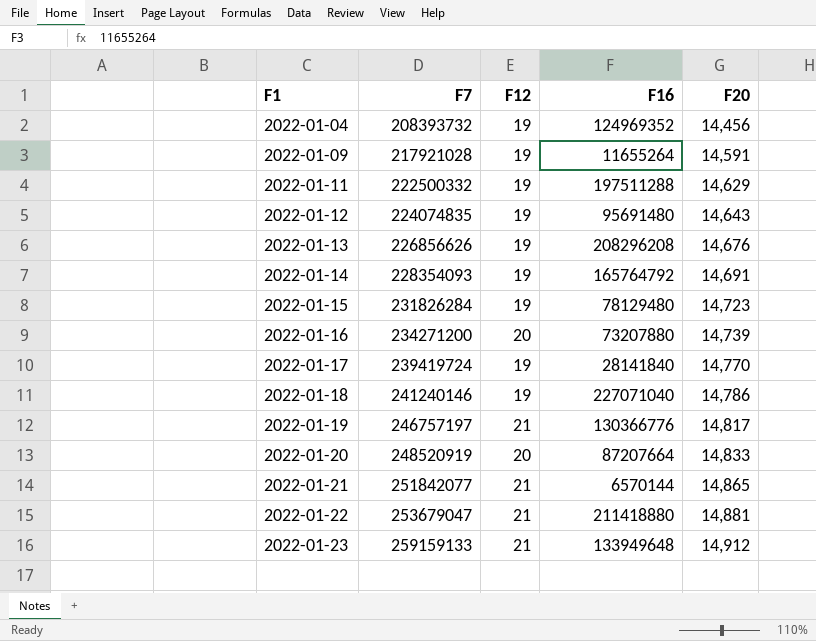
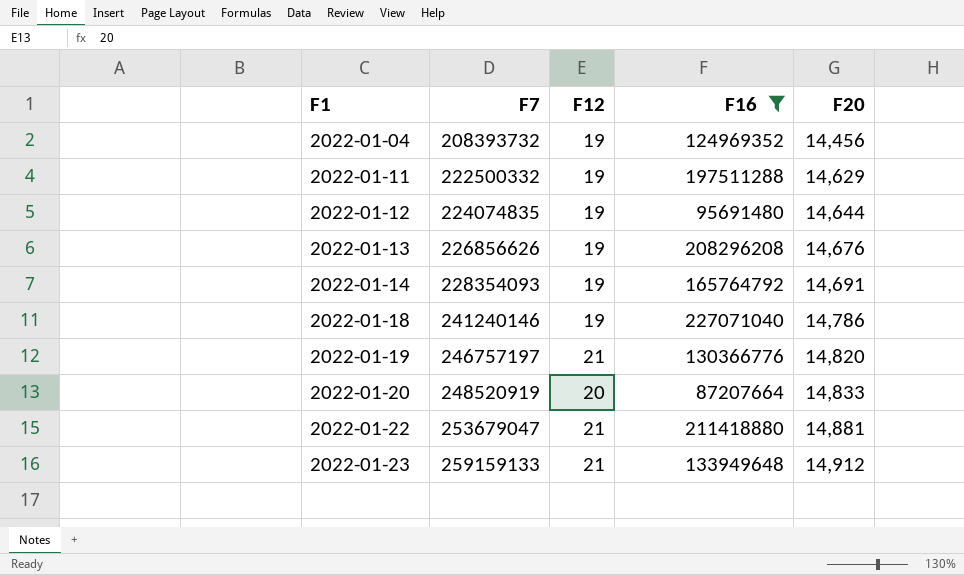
filter: none -> F16 >= 87207664
2022-01-12 | F20: 14,643 -> 14,644
2022-01-19 | F20: 14,817 -> 14,820

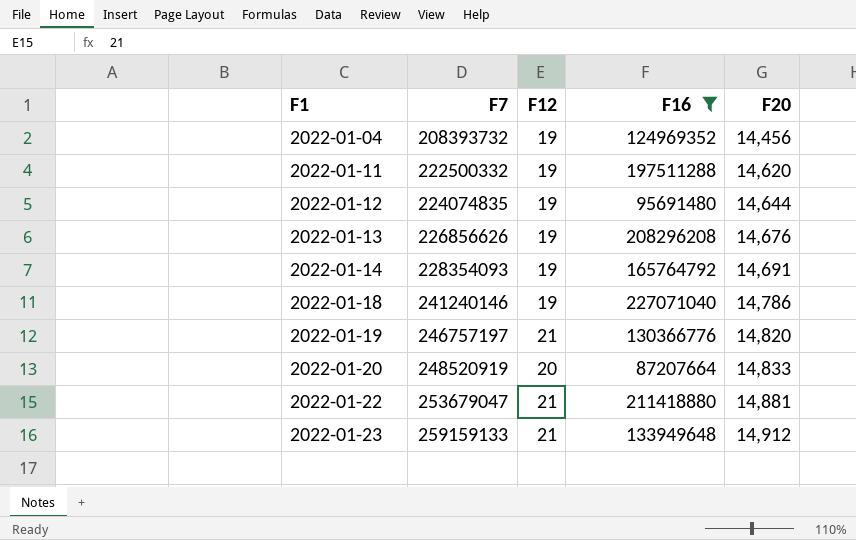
2022-01-11 | F20: 14,629 -> 14,620

